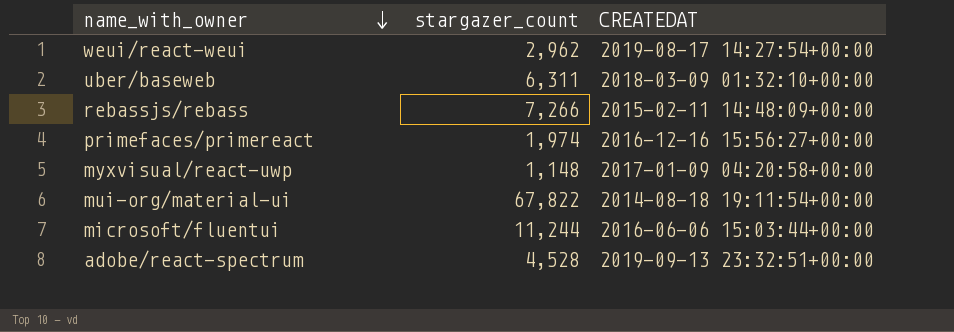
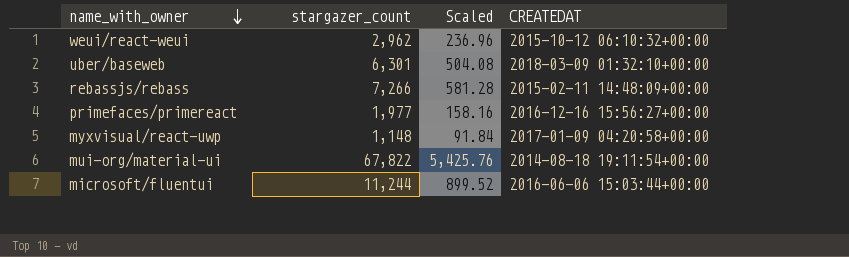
column Scaled | formula: none -> [stargazer_count] * 0.08
row adobe/react-spectrum: 4,528 | 2019-09-13 23:32:51+00:00 -> none
weui/react-weui | CREATEDAT: 2019-08-17 14:27:54+00:00 -> 2015-10-12 06:10:32+00:00
uber/baseweb | stargazer_count: 6,311 -> 6,301
primefaces/primereact | stargazer_count: 1,974 -> 1,977

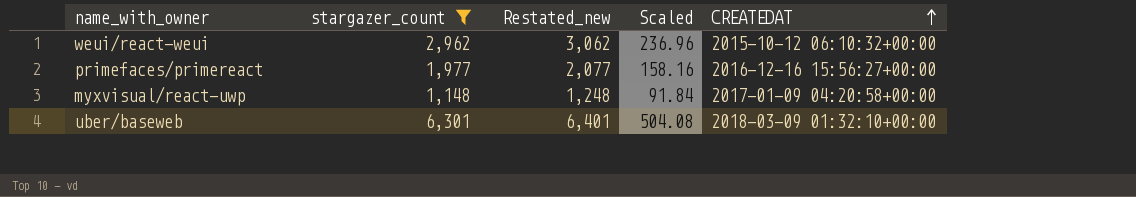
filter: none -> stargazer_count <= 6,301
row order: name_with_owner descending -> CREATEDAT ascending
column Restated_new | formula: none -> [stargazer_count] + 100

